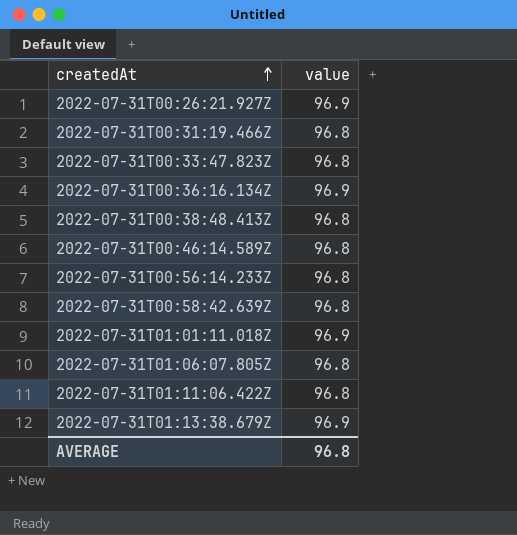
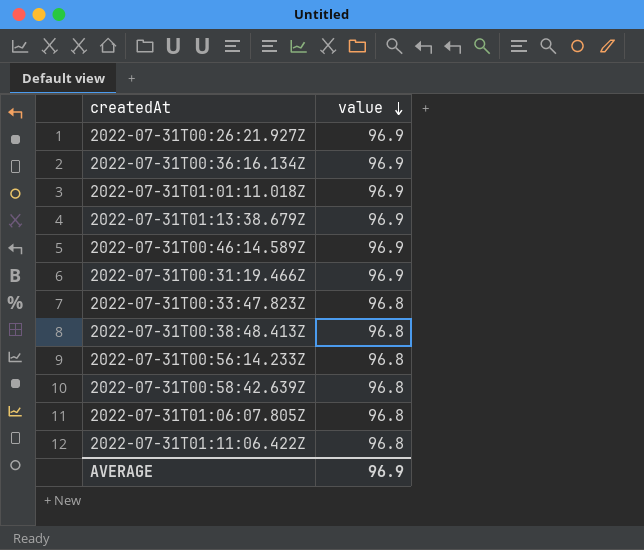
row order: createdAt ascending -> value descending
2022-07-31T00:46:14.589Z | value: 96.8 -> 96.9
2022-07-31T00:31:19.466Z | value: 96.8 -> 96.9
AVERAGE | value: 96.8 -> 96.9

